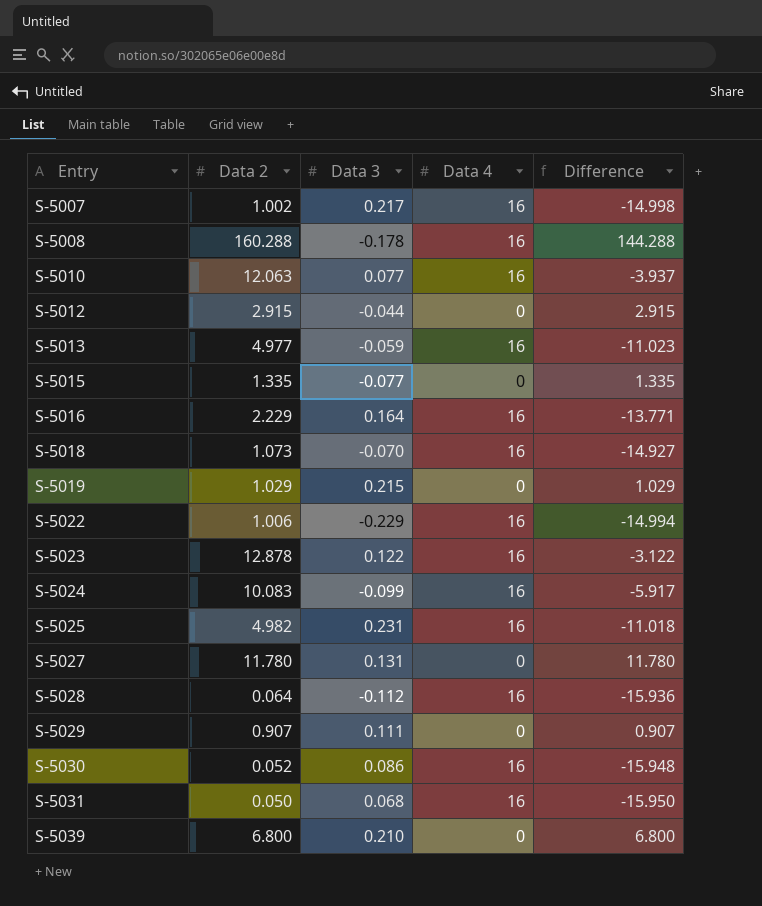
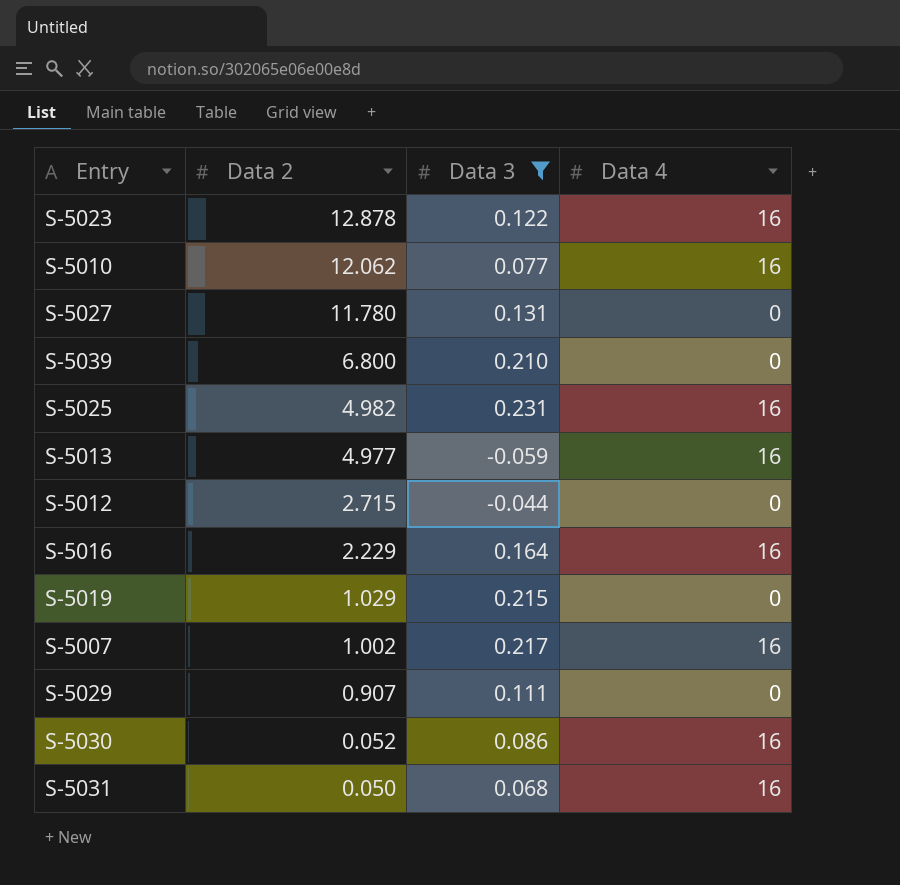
filter: none -> Data 3 >= -0.059
row order: Entry ascending -> Data 2 descending
column Difference | formula: [Data 2] - [Data 4] -> none
S-5010 | Data 2: 12.063 -> 12.062
S-5012 | Data 2: 2.915 -> 2.715

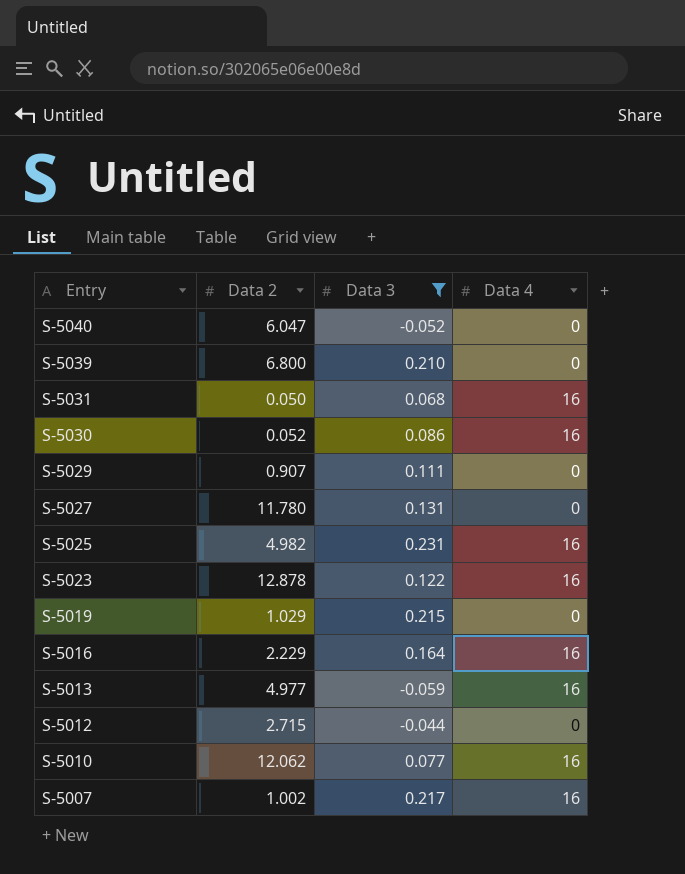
row order: Data 2 descending -> Entry descending
row S-5040: none -> 6.047 | -0.052 | 0

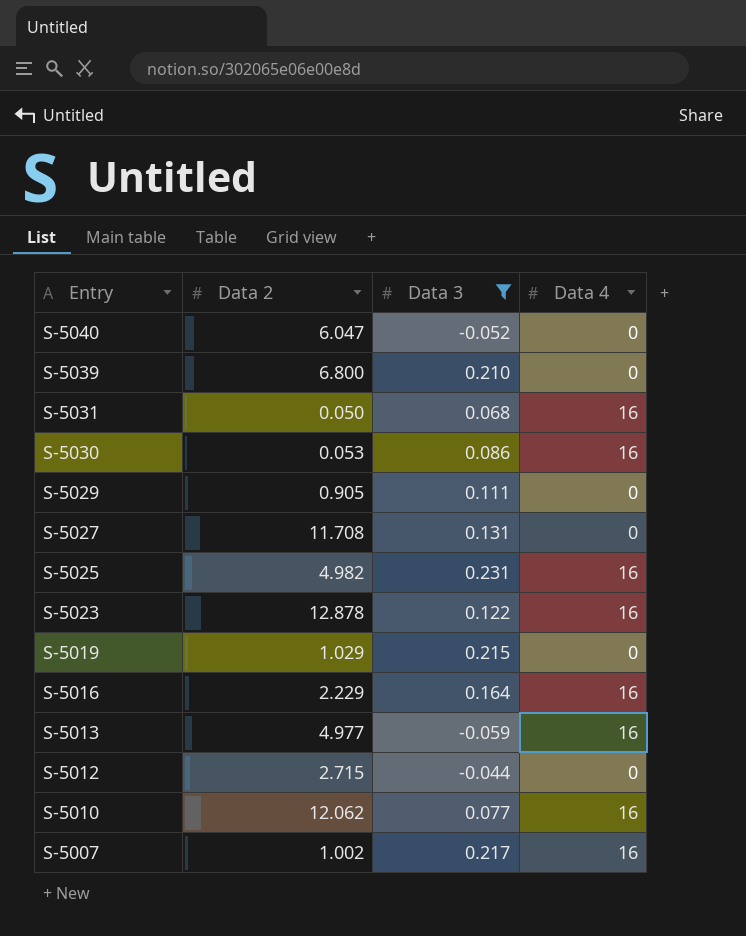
S-5030 | Data 2: 0.052 -> 0.053
S-5029 | Data 2: 0.907 -> 0.905
S-5027 | Data 2: 11.780 -> 11.708

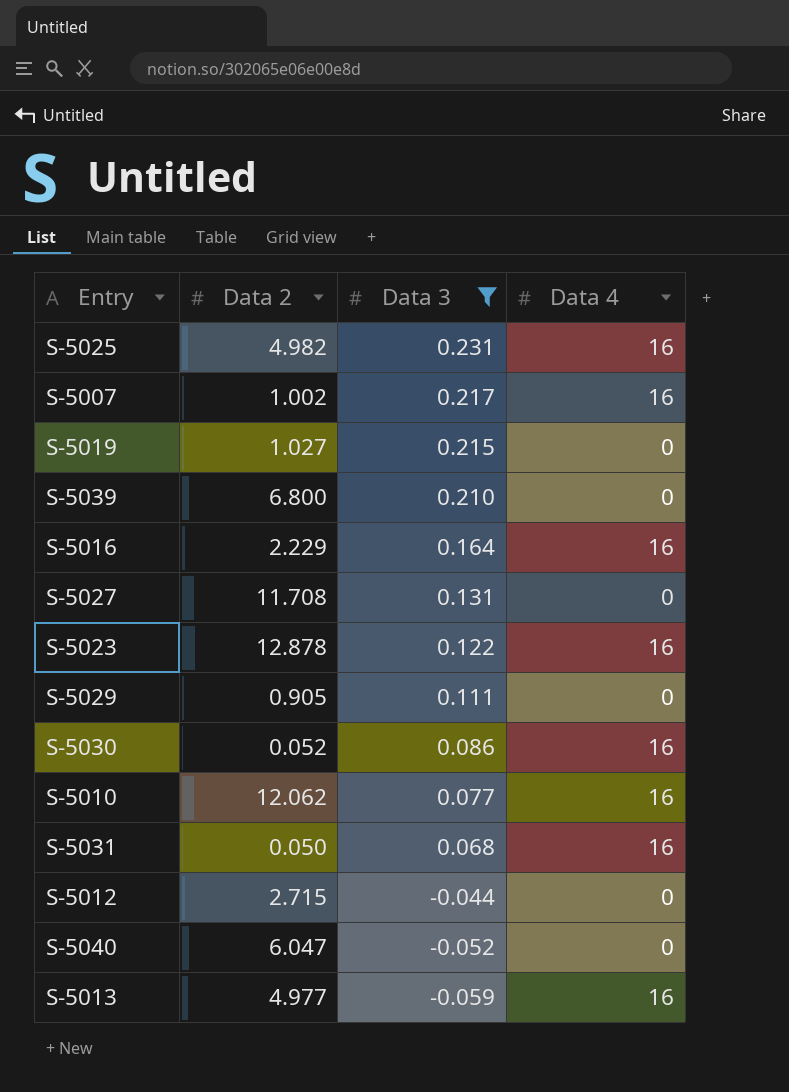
row order: Entry descending -> Data 3 descending
S-5019 | Data 2: 1.029 -> 1.027
S-5030 | Data 2: 0.053 -> 0.052

